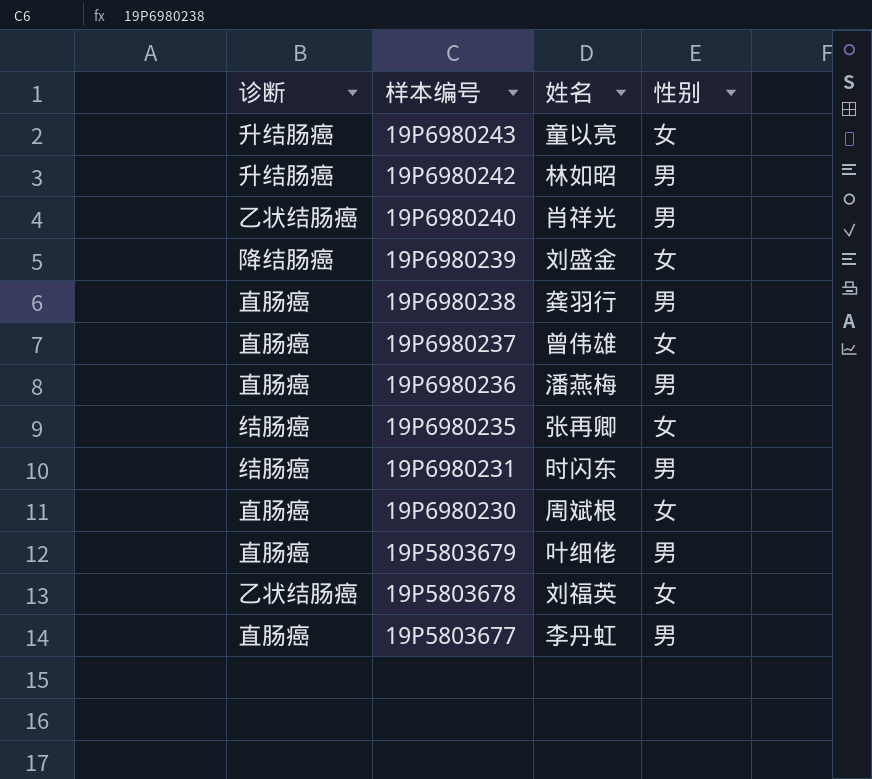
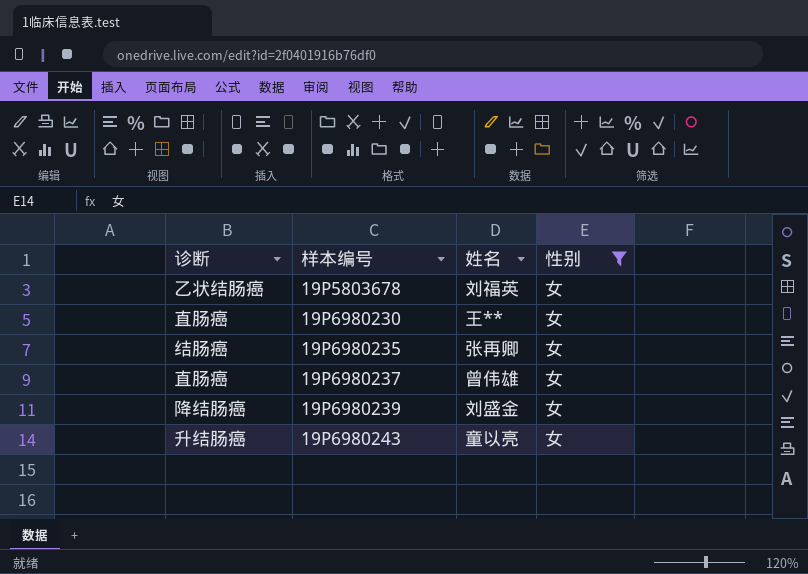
filter: none -> 性别 = 女
row order: 样本编号 descending -> 样本编号 ascending
19P6980230 | 姓名: 周斌根 -> 王**

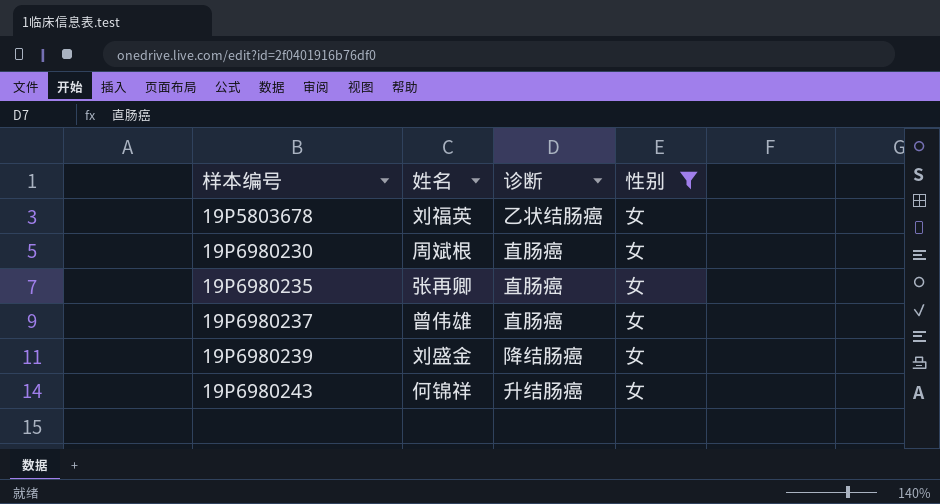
column 诊断 | position: 1 -> 3
19P6980230 | 姓名: 王** -> 周斌根
19P6980235 | 诊断: 结肠癌 -> 直肠癌
19P6980243 | 姓名: 童以亮 -> 何锦祥

